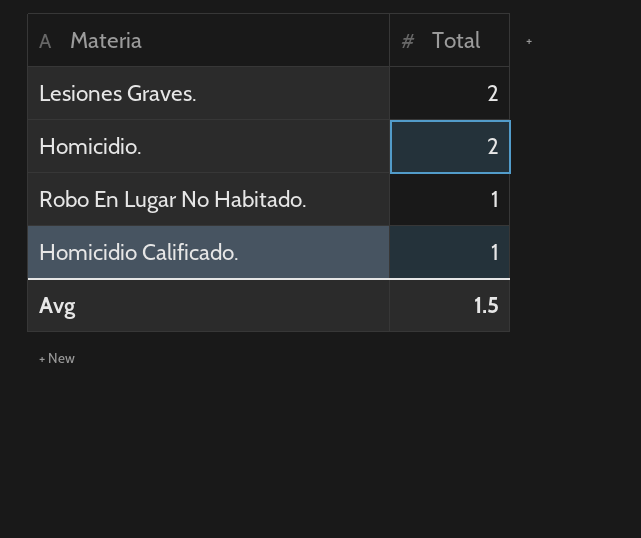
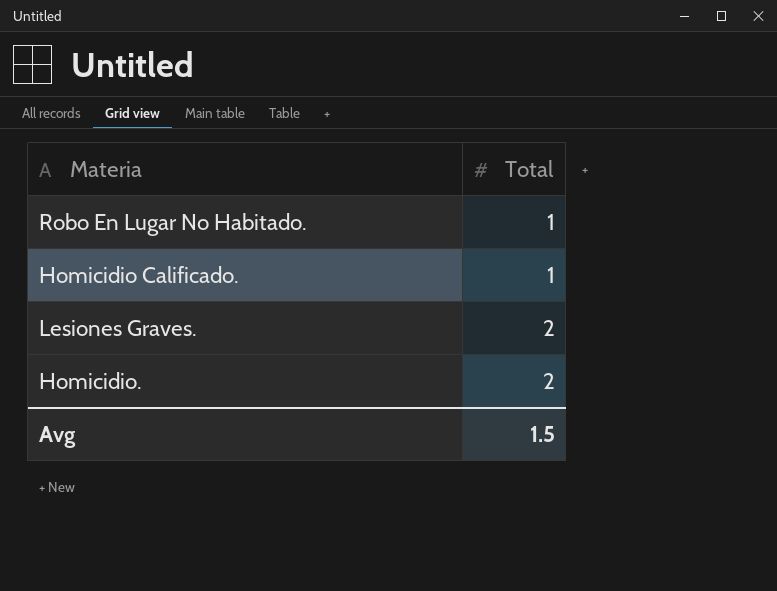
row order: Total descending -> Total ascending

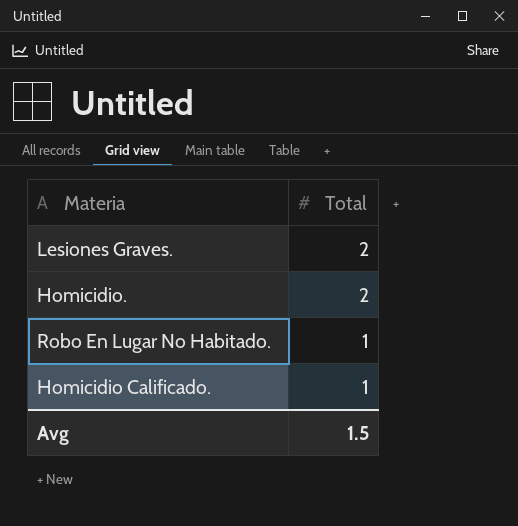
row order: Total ascending -> Total descending

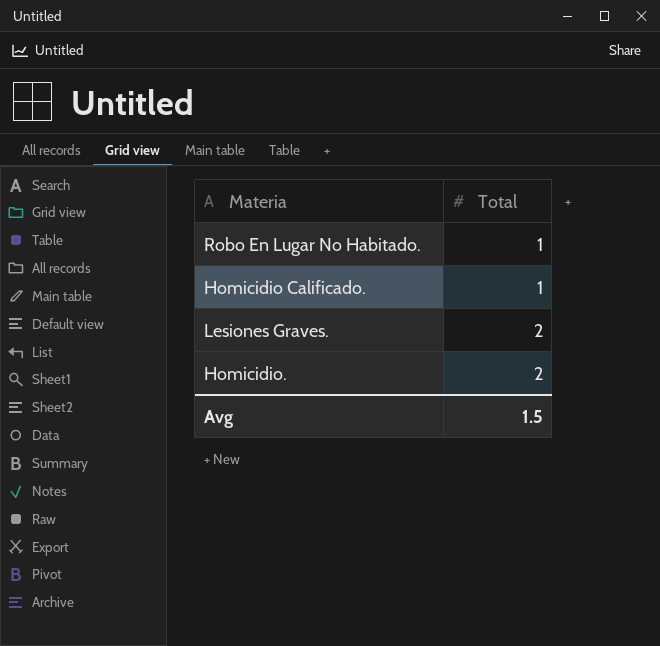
row order: Total descending -> Total ascending

